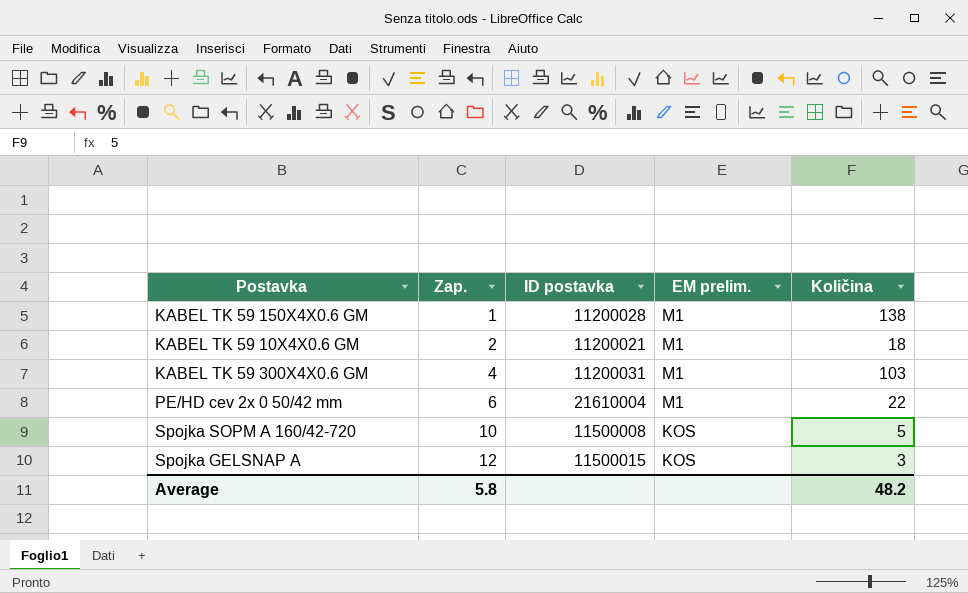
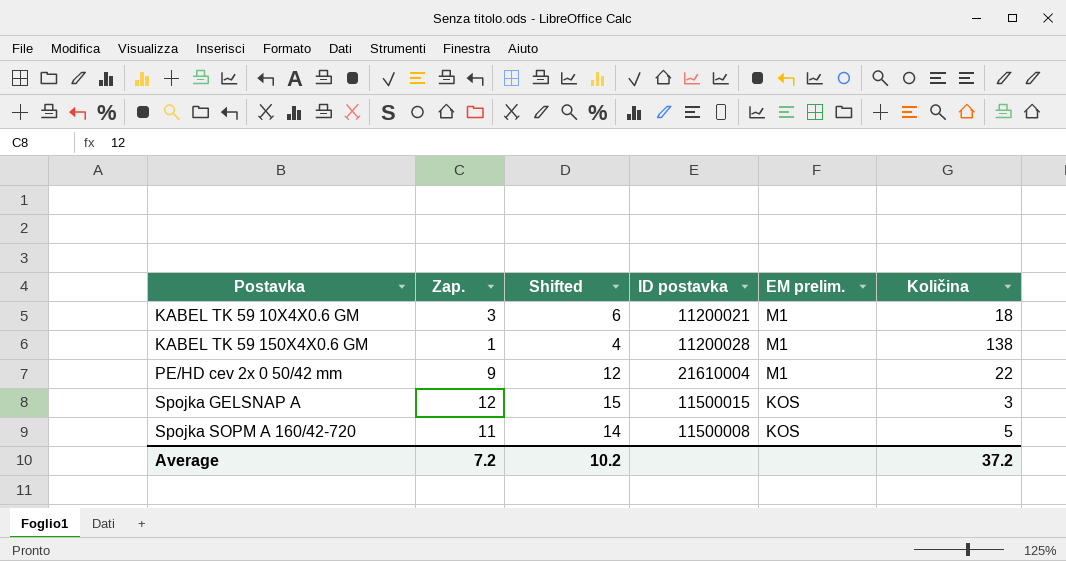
row order: Zap. ascending -> Postavka ascending
column Shifted | formula: none -> [Zap.] + 3
row KABEL TK 59 300X4X0.6 GM: 4 | 11200031 | M1 | 103 -> none
KABEL TK 59 10X4X0.6 GM | Zap.: 2 -> 3
PE/HD cev 2x 0 50/42 mm | Zap.: 6 -> 9
Spojka SOPM A 160/42-720 | Zap.: 10 -> 11
Average | Zap.: 5.8 -> 7.2
Average | Količina: 48.2 -> 37.2

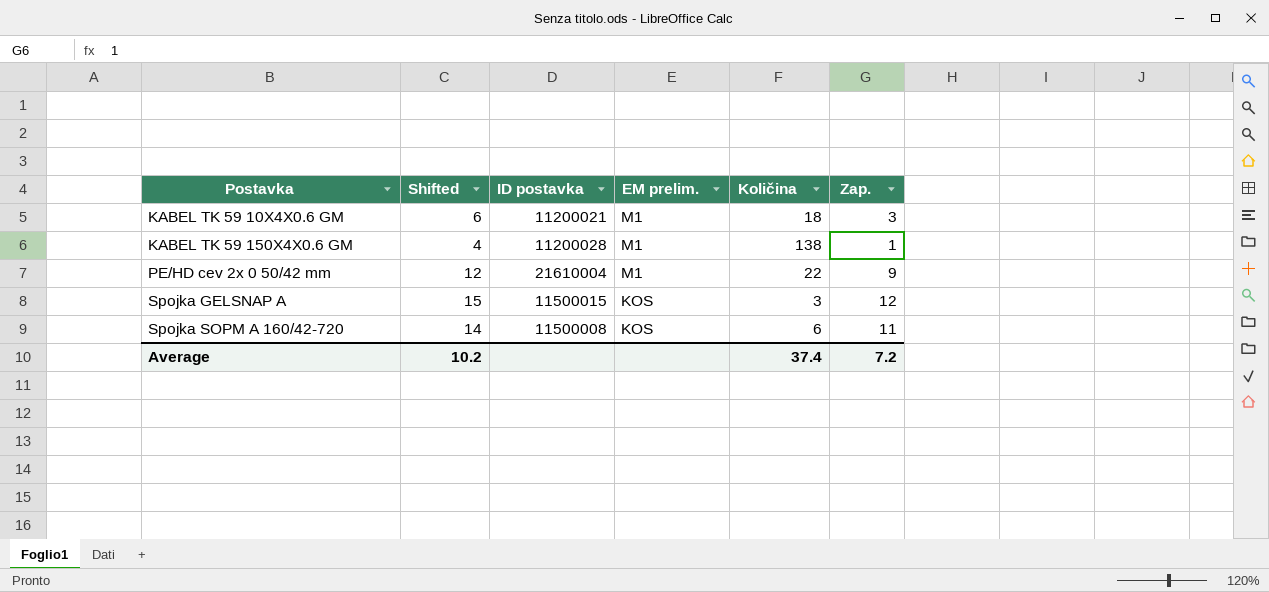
column Zap. | position: 2 -> 6
Spojka SOPM A 160/42-720 | Količina: 5 -> 6
Average | Količina: 37.2 -> 37.4

